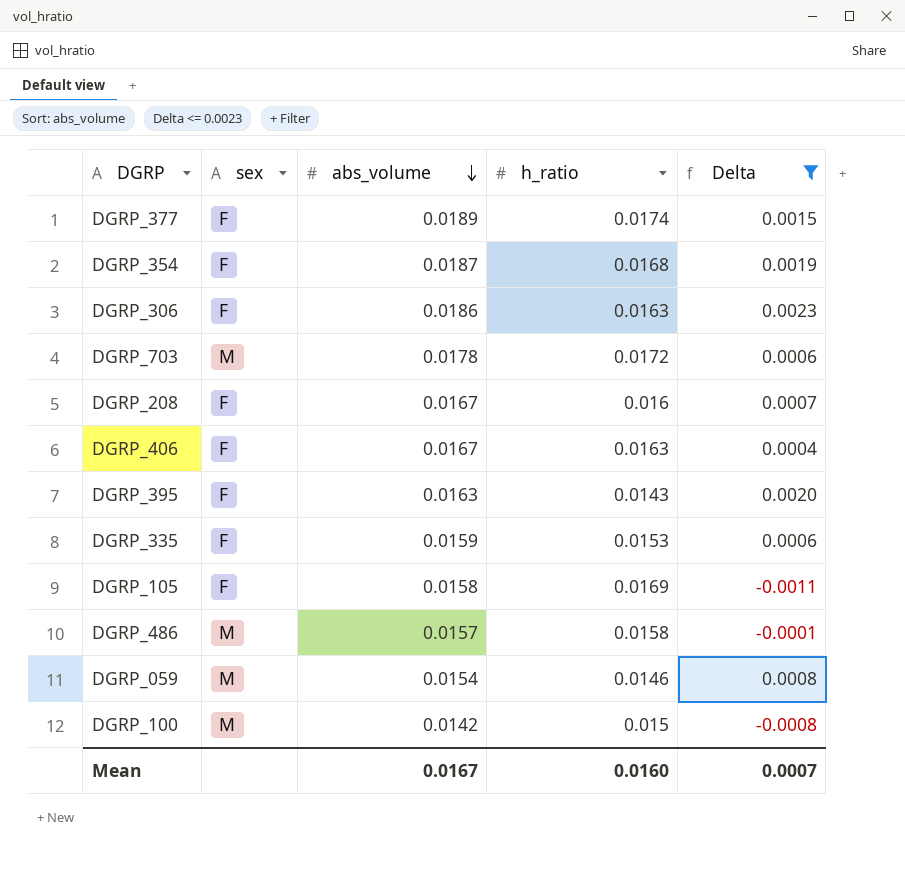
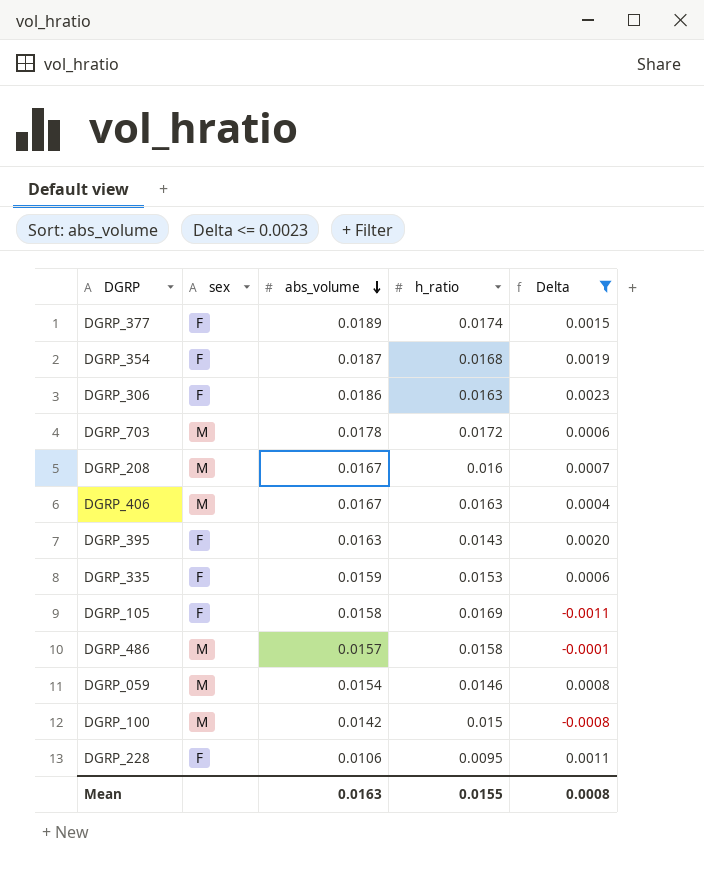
DGRP_208 | sex: F -> M
DGRP_406 | sex: F -> M
row DGRP_228: none -> F | 0.0106 | 0.0095 | 0.0011
Mean | abs_volume: 0.0167 -> 0.0163
Mean | h_ratio: 0.0160 -> 0.0155
Mean | Delta: 0.0007 -> 0.0008

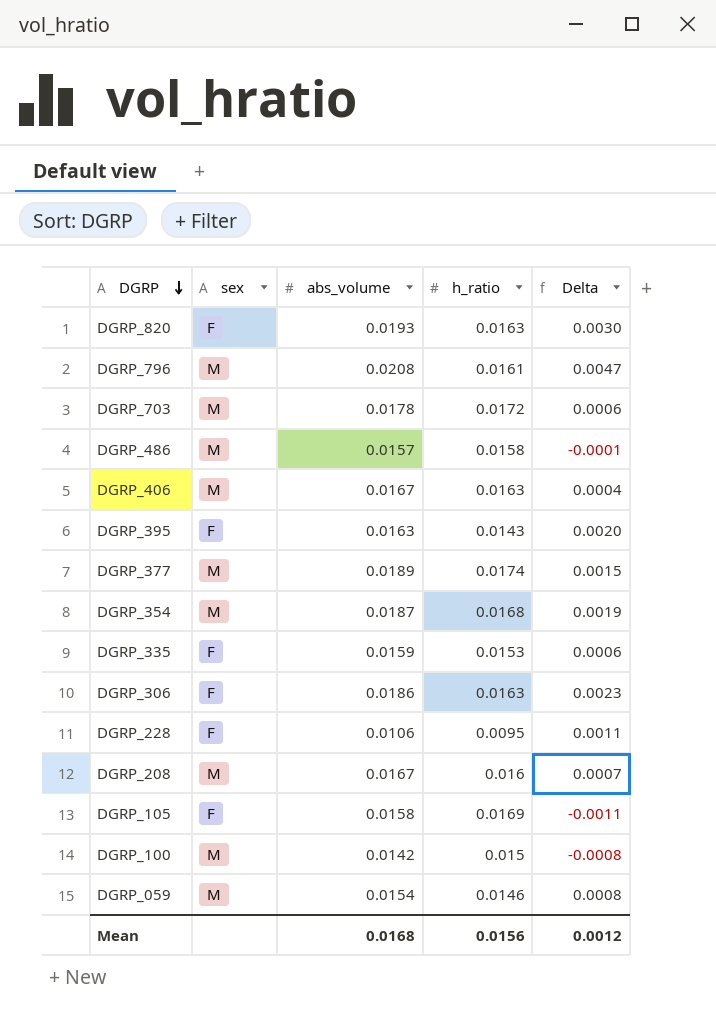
filter: Delta <= 0.0023 -> none
row order: abs_volume descending -> DGRP descending
DGRP_377 | sex: F -> M
DGRP_354 | sex: F -> M
Mean | abs_volume: 0.0163 -> 0.0168
Mean | h_ratio: 0.0155 -> 0.0156
Mean | Delta: 0.0008 -> 0.0012

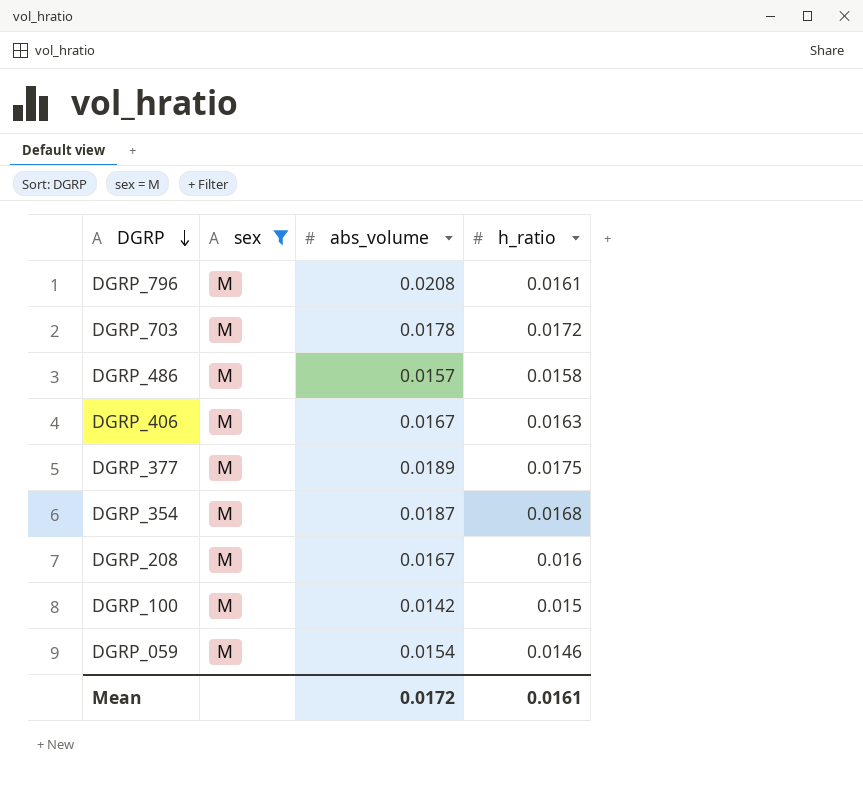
filter: none -> sex = M
column Delta | formula: [abs_volume] - [h_ratio] -> none
DGRP_377 | h_ratio: 0.0174 -> 0.0175
Mean | abs_volume: 0.0168 -> 0.0172
Mean | h_ratio: 0.0156 -> 0.0161

